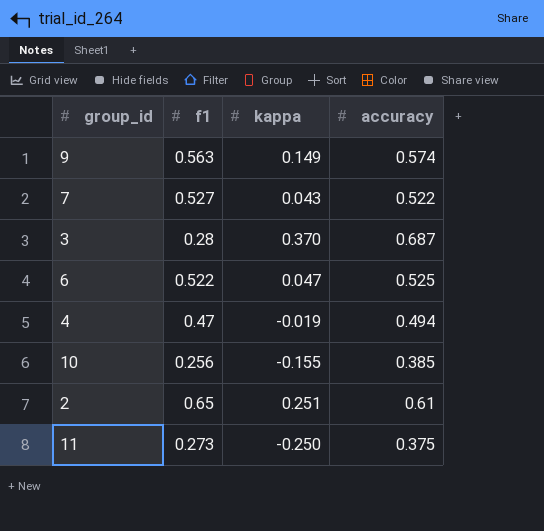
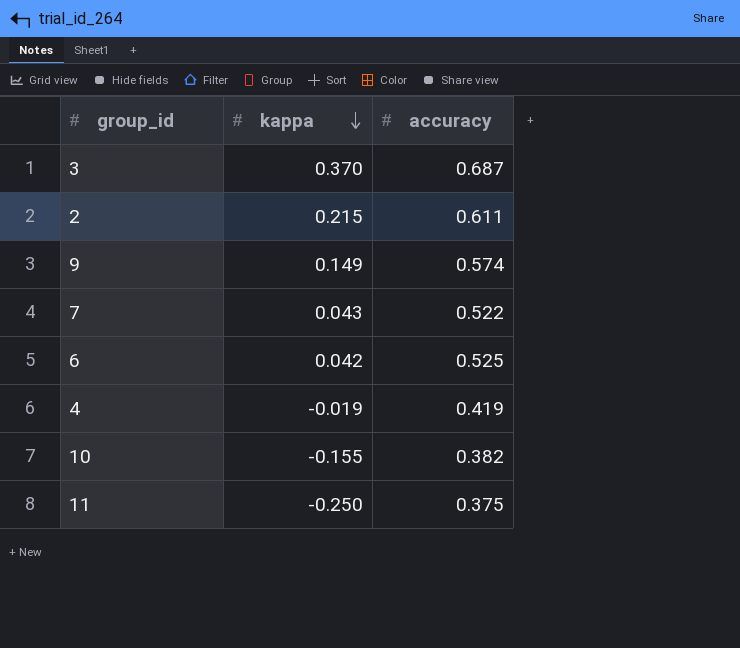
row order: none -> kappa descending
column f1 | position: 2 -> none
2 | kappa: 0.251 -> 0.215
2 | accuracy: 0.61 -> 0.611
6 | kappa: 0.047 -> 0.042
4 | accuracy: 0.494 -> 0.419
10 | accuracy: 0.385 -> 0.382

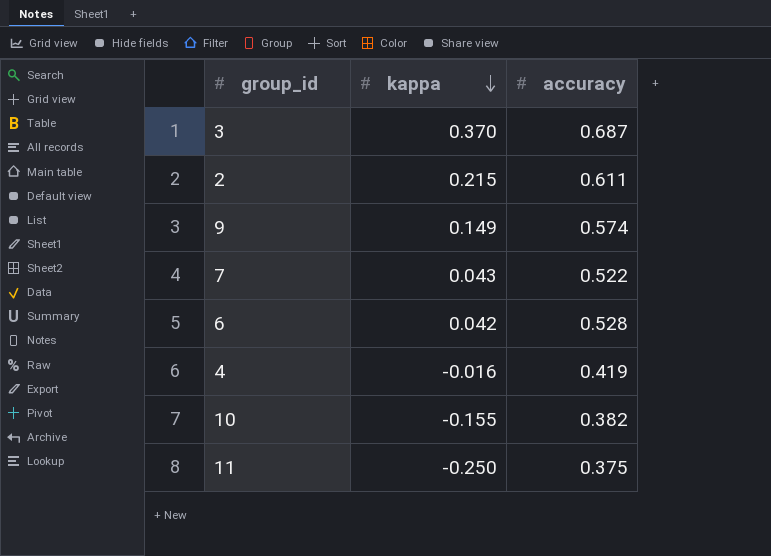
6 | accuracy: 0.525 -> 0.528
4 | kappa: -0.019 -> -0.016

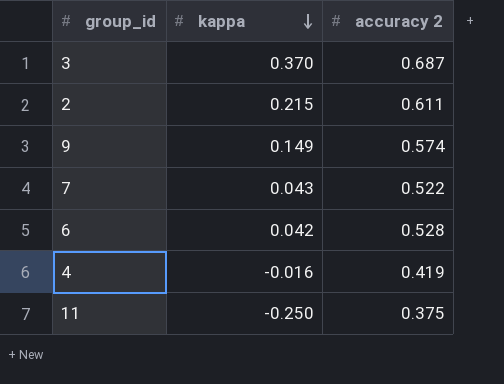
column name: accuracy -> accuracy 2
row 10: -0.155 | 0.382 -> none

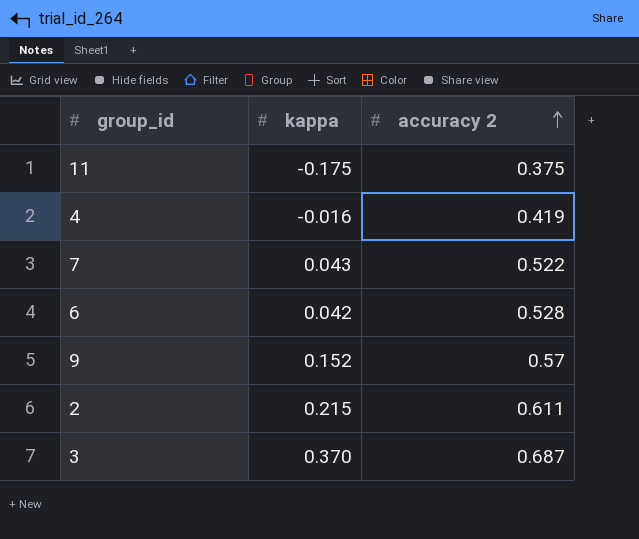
row order: kappa descending -> accuracy 2 ascending
11 | kappa: -0.250 -> -0.175
9 | kappa: 0.149 -> 0.152
9 | accuracy 2: 0.574 -> 0.57

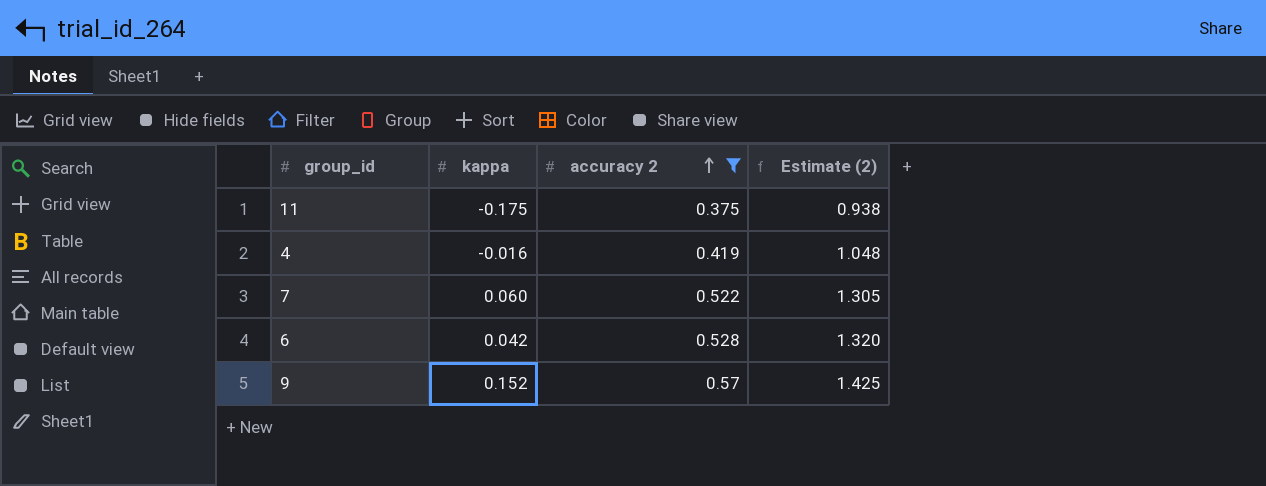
filter: none -> accuracy 2 <= 0.57
column Estimate (2) | formula: none -> [accuracy 2] * 2.5
7 | kappa: 0.043 -> 0.060

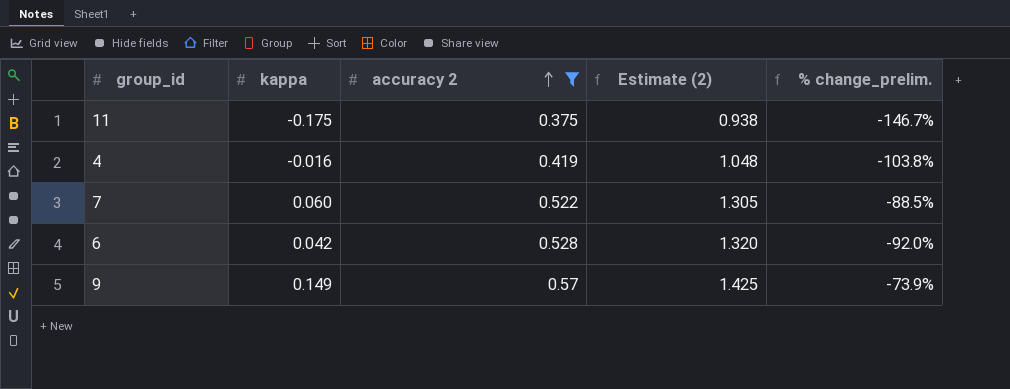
column % change_prelim. | formula: none -> ([kappa] - [accuracy 2]) / [accuracy 2]
9 | kappa: 0.152 -> 0.149

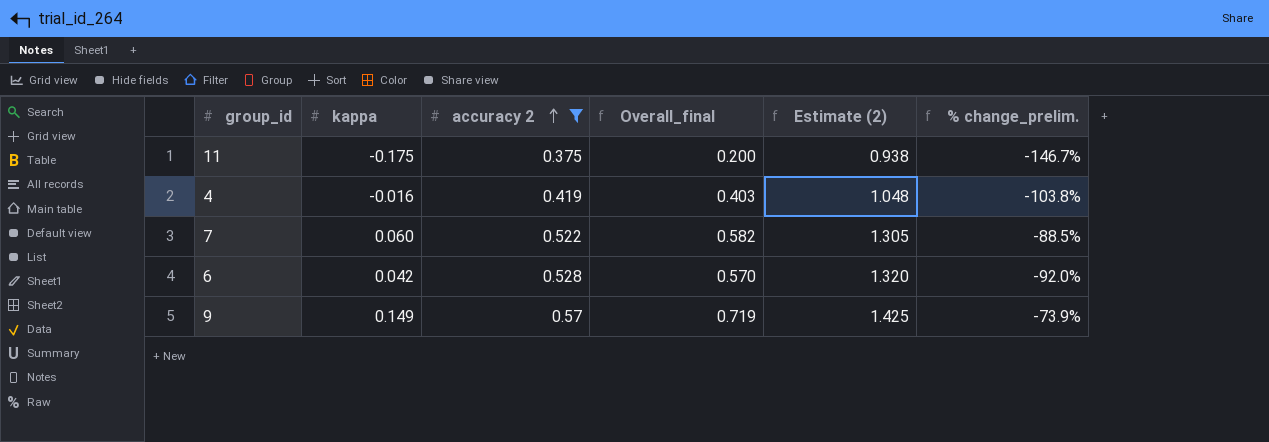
column Overall_final | formula: none -> [kappa] + [accuracy 2]

